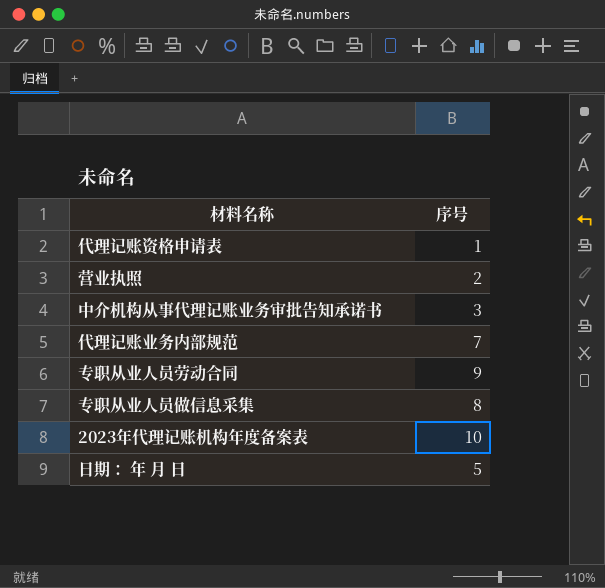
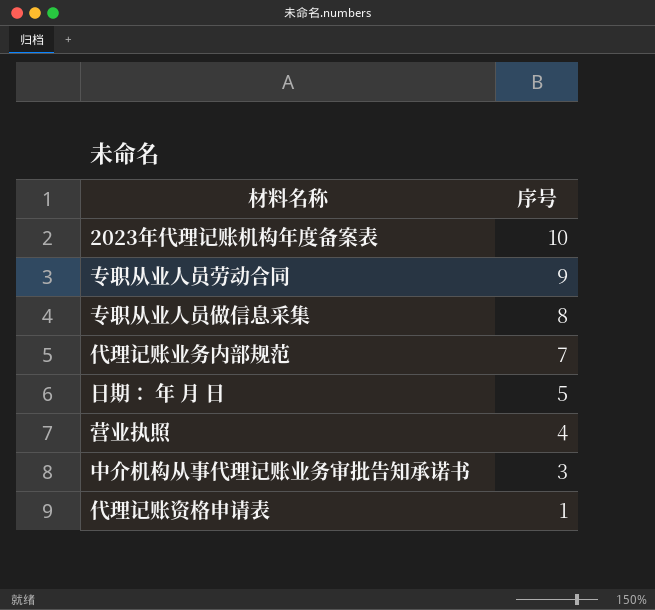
row order: none -> 序号 descending
营业执照 | 序号: 2 -> 4

